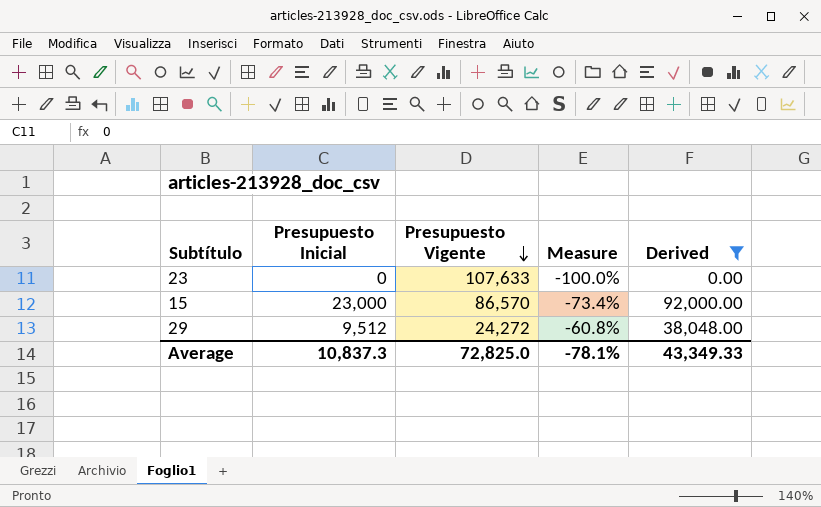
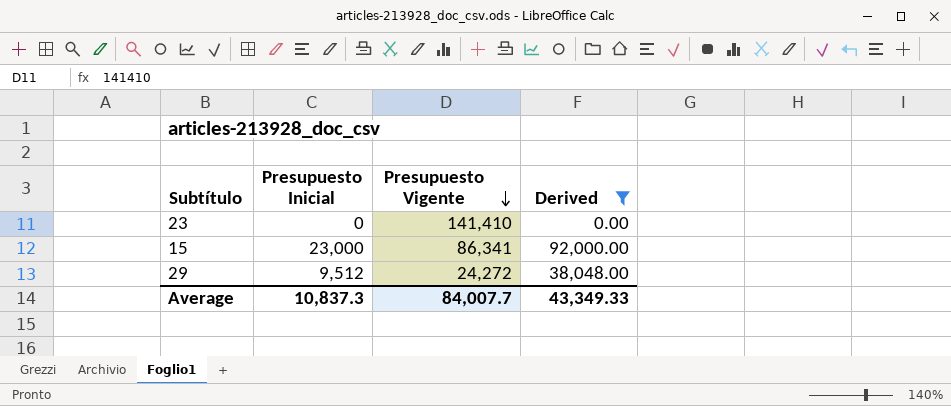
column Measure | formula: ([Presupuesto Inicial] - [Presupuesto Vigente]) / [Presupuesto Vigente] -> none
23 | Presupuesto Vigente: 107,633 -> 141,410
15 | Presupuesto Vigente: 86,570 -> 86,341
Average | Presupuesto Vigente: 72,825.0 -> 84,007.7

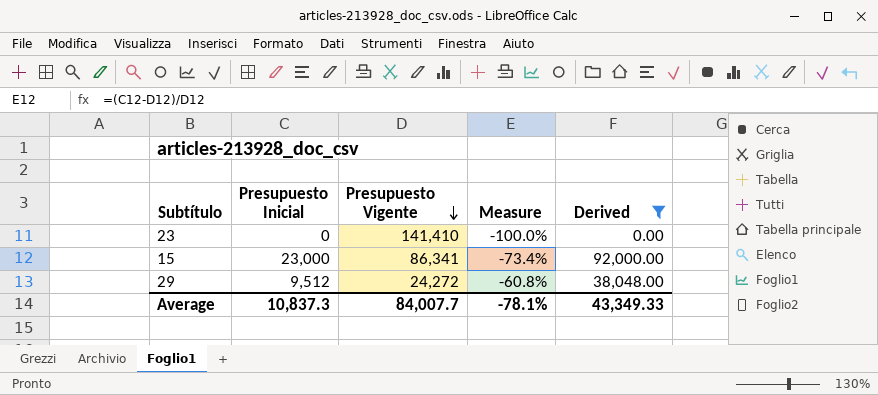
column Measure | formula: none -> ([Presupuesto Inicial] - [Presupuesto Vigente]) / [Presupuesto Vigente]

